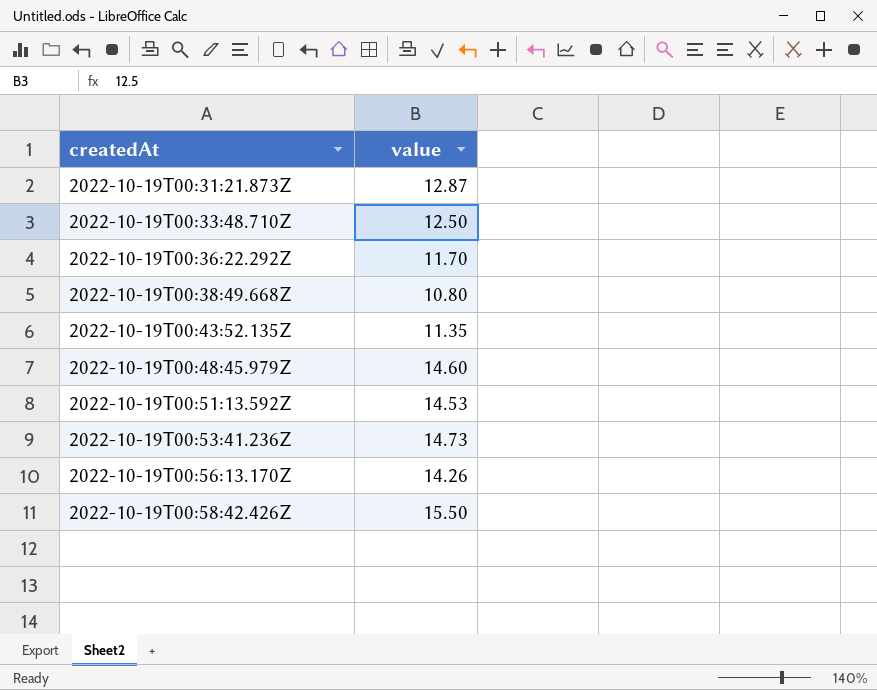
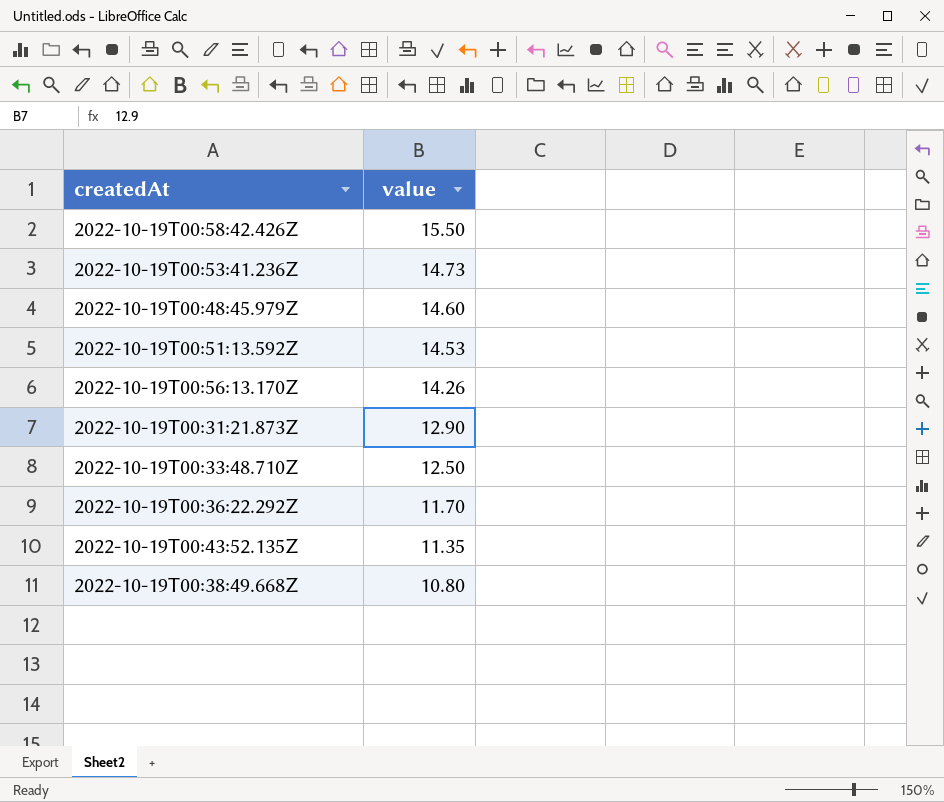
row order: createdAt ascending -> value descending
2022-10-19T00:31:21.873Z | value: 12.87 -> 12.90

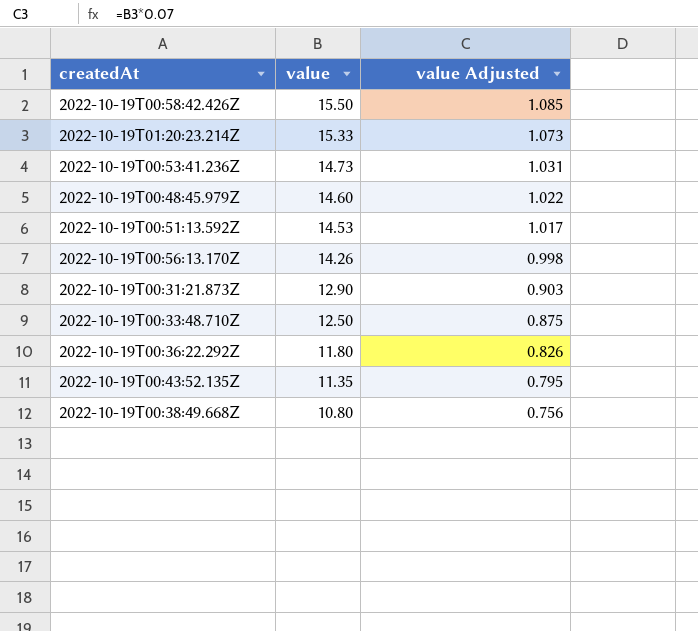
column value Adjusted | formula: none -> [value] * 0.07
row 2022-10-19T01:20:23.214Z: none -> 15.33 | 1.073
2022-10-19T00:36:22.292Z | value: 11.70 -> 11.80

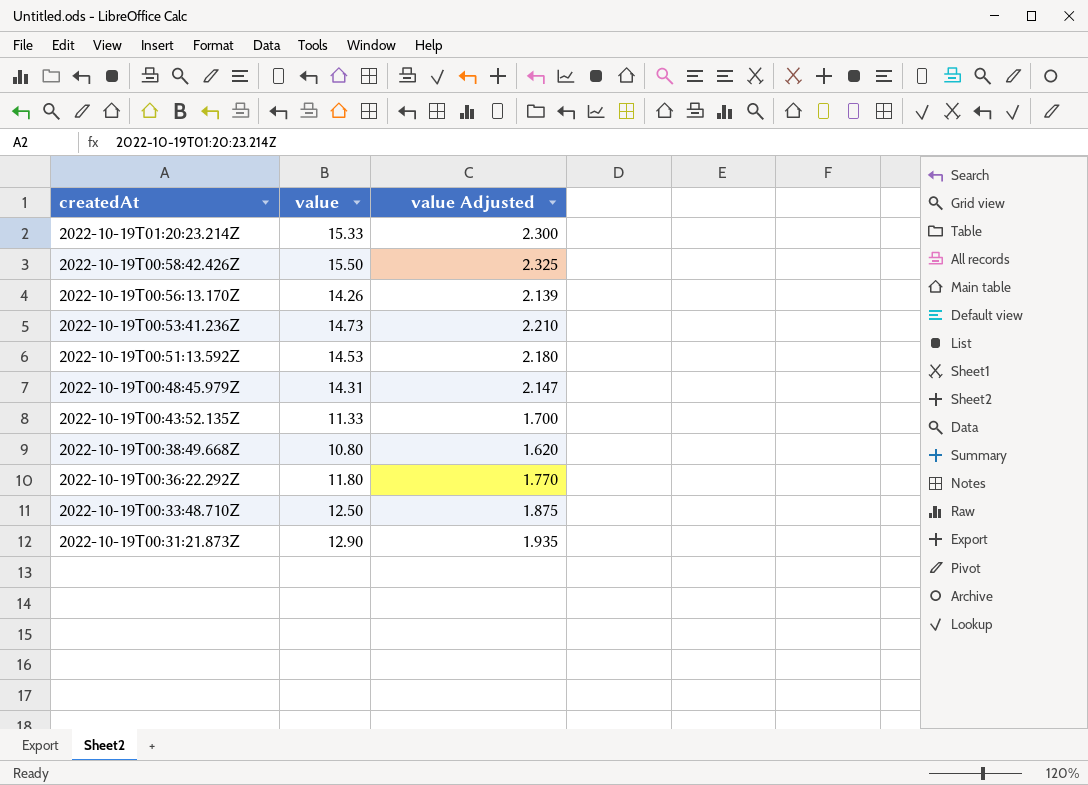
row order: value descending -> createdAt descending
column value Adjusted | formula: [value] * 0.07 -> [value] * 0.15
2022-10-19T00:48:45.979Z | value: 14.60 -> 14.31
2022-10-19T00:43:52.135Z | value: 11.35 -> 11.33

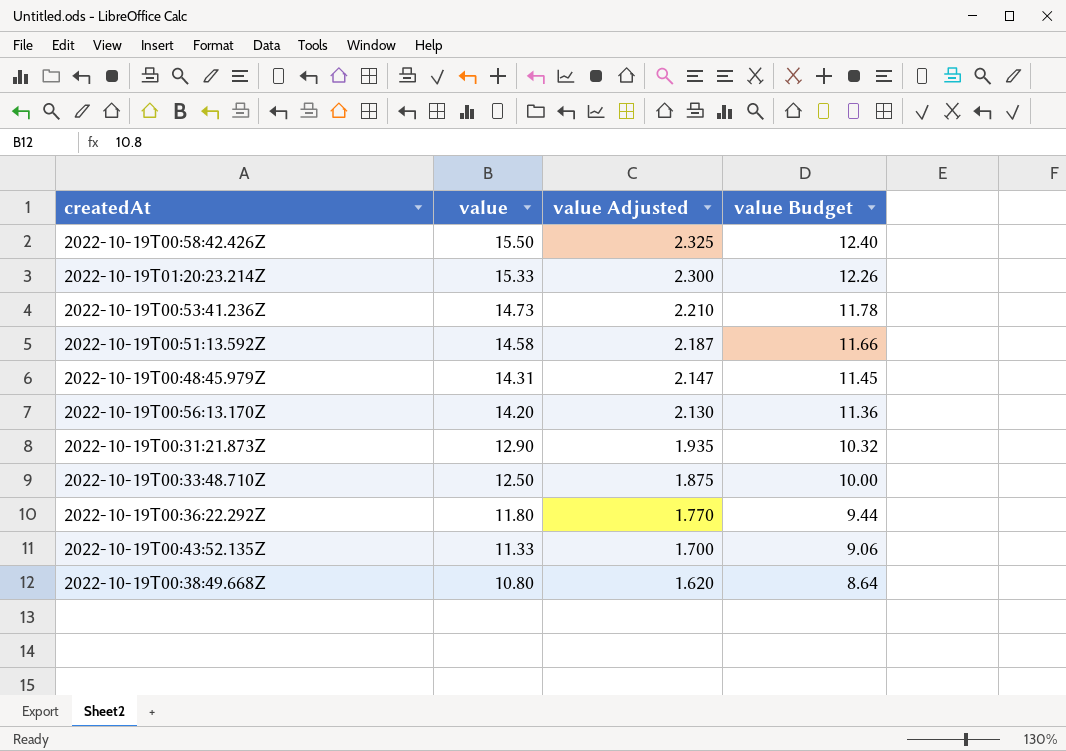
row order: createdAt descending -> value descending
column value Budget | formula: none -> [value] * 0.8
2022-10-19T00:51:13.592Z | value: 14.53 -> 14.58
2022-10-19T00:51:13.592Z | value Adjusted: 2.180 -> 2.187
2022-10-19T00:56:13.170Z | value: 14.26 -> 14.20
2022-10-19T00:56:13.170Z | value Adjusted: 2.139 -> 2.130

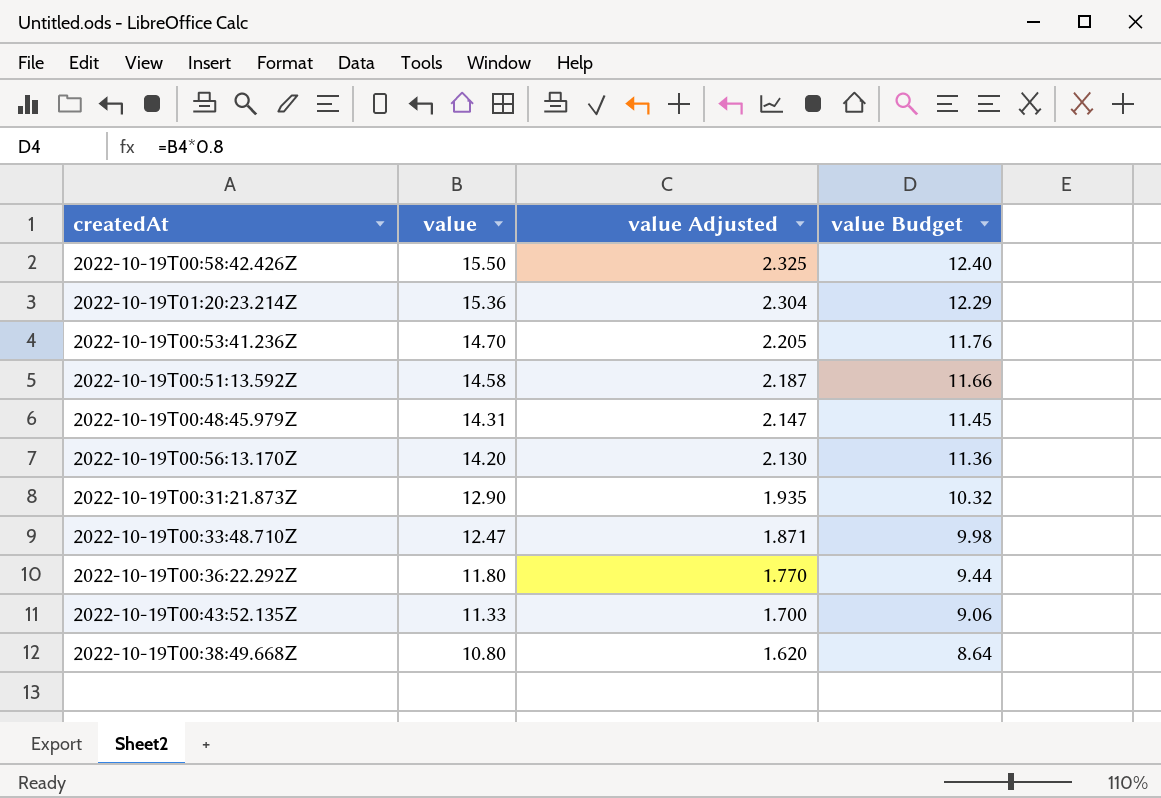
2022-10-19T01:20:23.214Z | value: 15.33 -> 15.36
2022-10-19T01:20:23.214Z | value Adjusted: 2.300 -> 2.304
2022-10-19T01:20:23.214Z | value Budget: 12.26 -> 12.29
2022-10-19T00:53:41.236Z | value: 14.73 -> 14.70
2022-10-19T00:53:41.236Z | value Adjusted: 2.210 -> 2.205
2022-10-19T00:53:41.236Z | value Budget: 11.78 -> 11.76
2022-10-19T00:33:48.710Z | value: 12.50 -> 12.47
2022-10-19T00:33:48.710Z | value Adjusted: 1.875 -> 1.871
2022-10-19T00:33:48.710Z | value Budget: 10.00 -> 9.98

